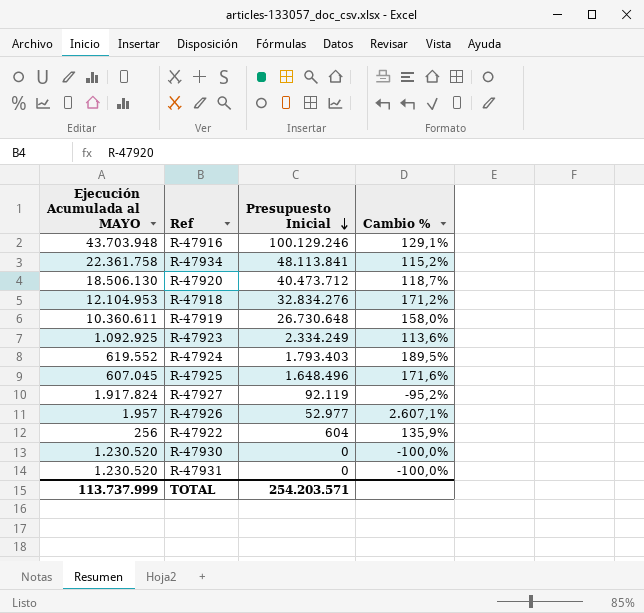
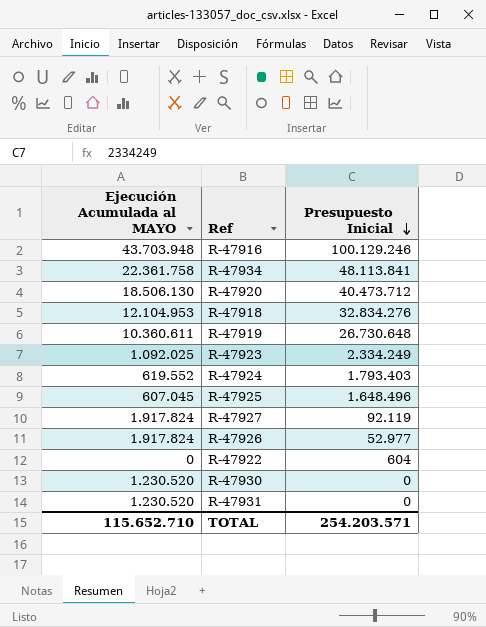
column Cambio % | formula: ([Presupuesto Inicial] - [Ejecución Acumulada al MAYO]) / [Ejecución Acumulada al MAYO] -> none
R-47923 | Ejecución Acumulada al MAYO: 1.092.925 -> 1.092.025
R-47926 | Ejecución Acumulada al MAYO: 1.957 -> 1.917.824
R-47922 | Ejecución Acumulada al MAYO: 256 -> 0
TOTAL | Ejecución Acumulada al MAYO: 113.737.999 -> 115.652.710

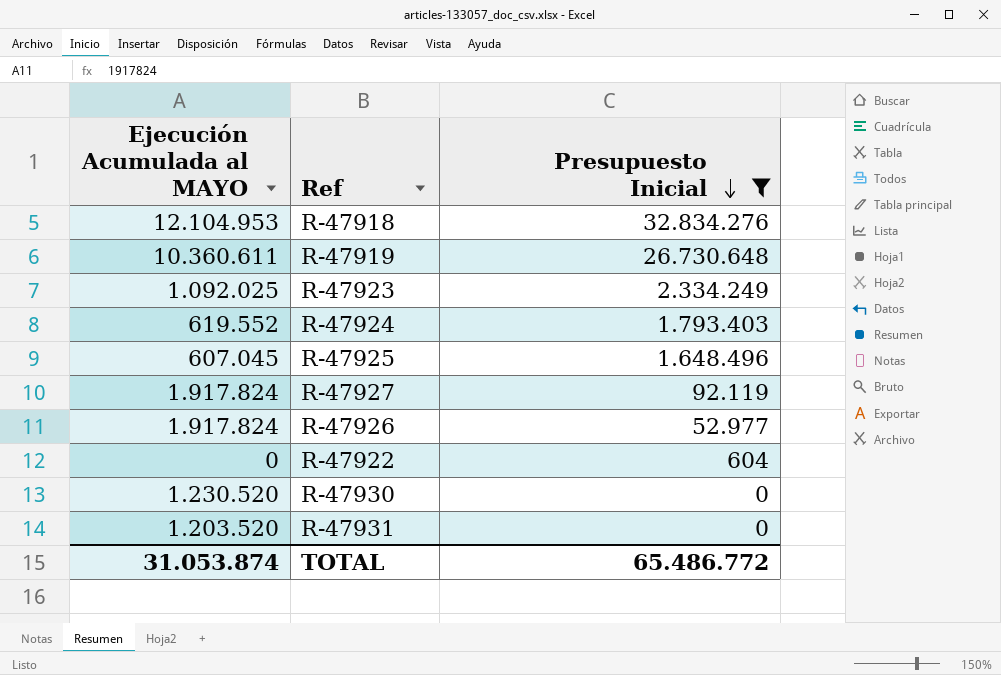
filter: none -> Presupuesto Inicial <= 32.834.276
R-47931 | Ejecución Acumulada al MAYO: 1.230.520 -> 1.203.520
TOTAL | Ejecución Acumulada al MAYO: 115.652.710 -> 31.053.874
TOTAL | Presupuesto Inicial: 254.203.571 -> 65.486.772

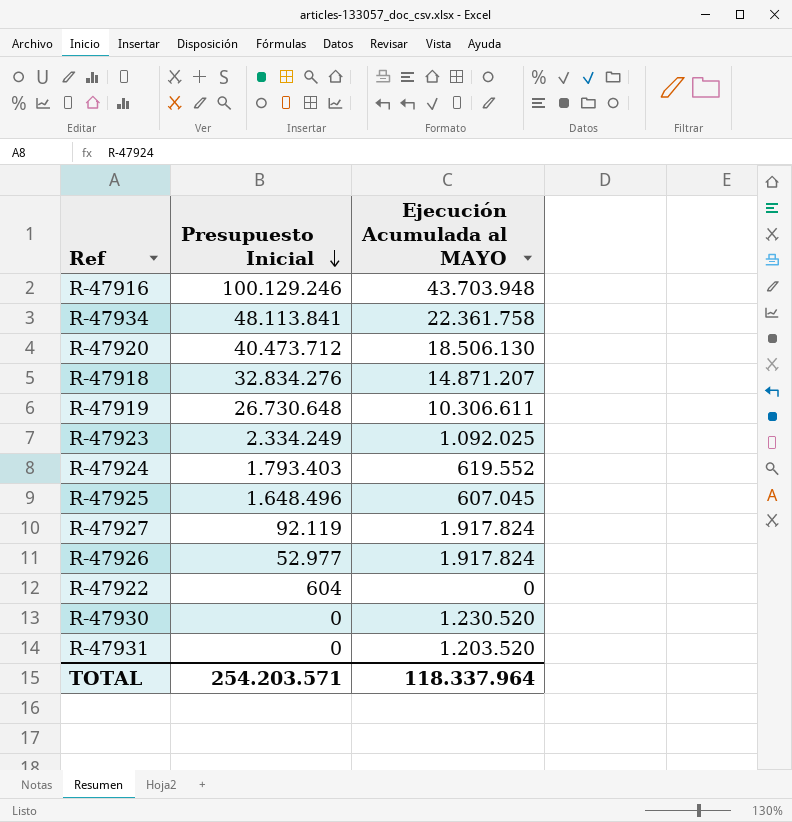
filter: Presupuesto Inicial <= 32.834.276 -> none
column Ejecución Acumulada al MAYO | position: 1 -> 3
R-47918 | Ejecución Acumulada al MAYO: 12.104.953 -> 14.871.207
R-47919 | Ejecución Acumulada al MAYO: 10.360.611 -> 10.306.611
TOTAL | Presupuesto Inicial: 65.486.772 -> 254.203.571
TOTAL | Ejecución Acumulada al MAYO: 31.053.874 -> 118.337.964

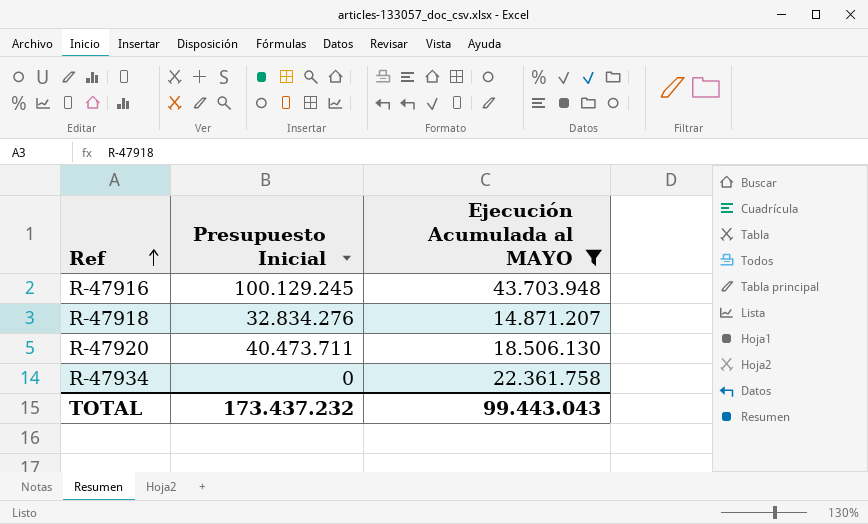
filter: none -> Ejecución Acumulada al MAYO >= 14.871.207
row order: Presupuesto Inicial descending -> Ref ascending
R-47916 | Presupuesto Inicial: 100.129.246 -> 100.129.245
R-47920 | Presupuesto Inicial: 40.473.712 -> 40.473.711
R-47934 | Presupuesto Inicial: 48.113.841 -> 0
TOTAL | Presupuesto Inicial: 254.203.571 -> 173.437.232
TOTAL | Ejecución Acumulada al MAYO: 118.337.964 -> 99.443.043

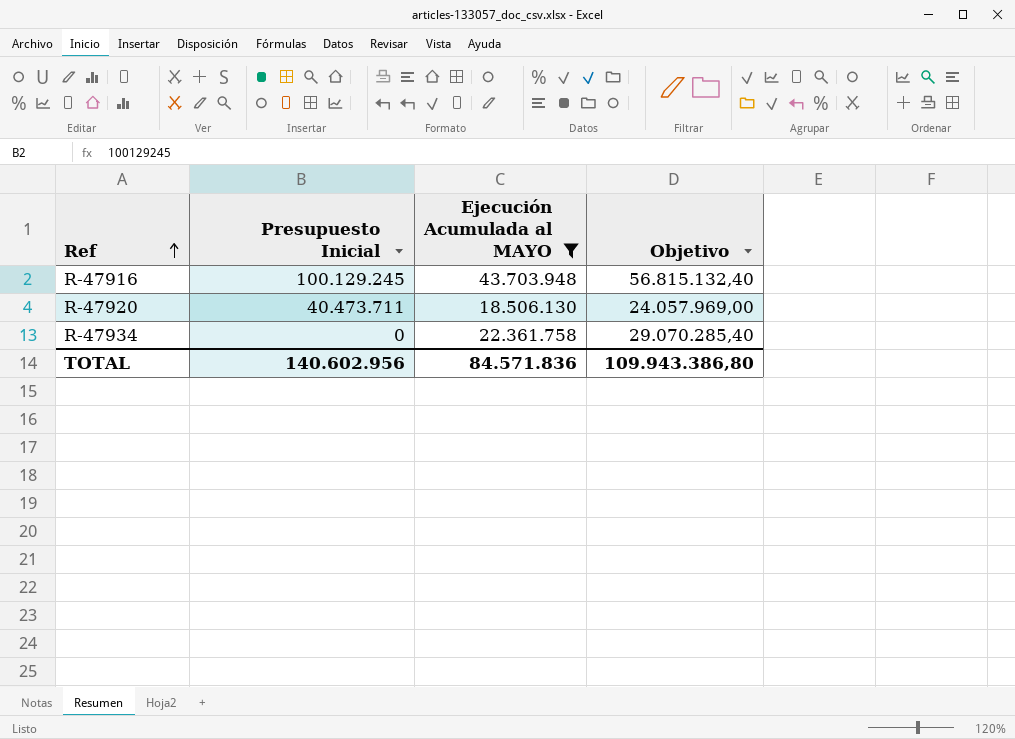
column Objetivo | formula: none -> [Ejecución Acumulada al MAYO] * 1,3
row R-47918: 32.834.276 | 14.871.207 -> none
TOTAL | Presupuesto Inicial: 173.437.232 -> 140.602.956
TOTAL | Ejecución Acumulada al MAYO: 99.443.043 -> 84.571.836

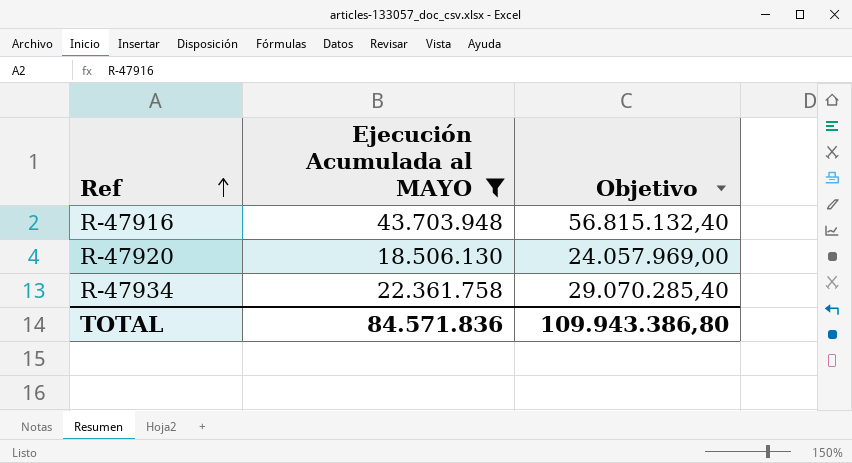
column Presupuesto Inicial | position: 2 -> none

